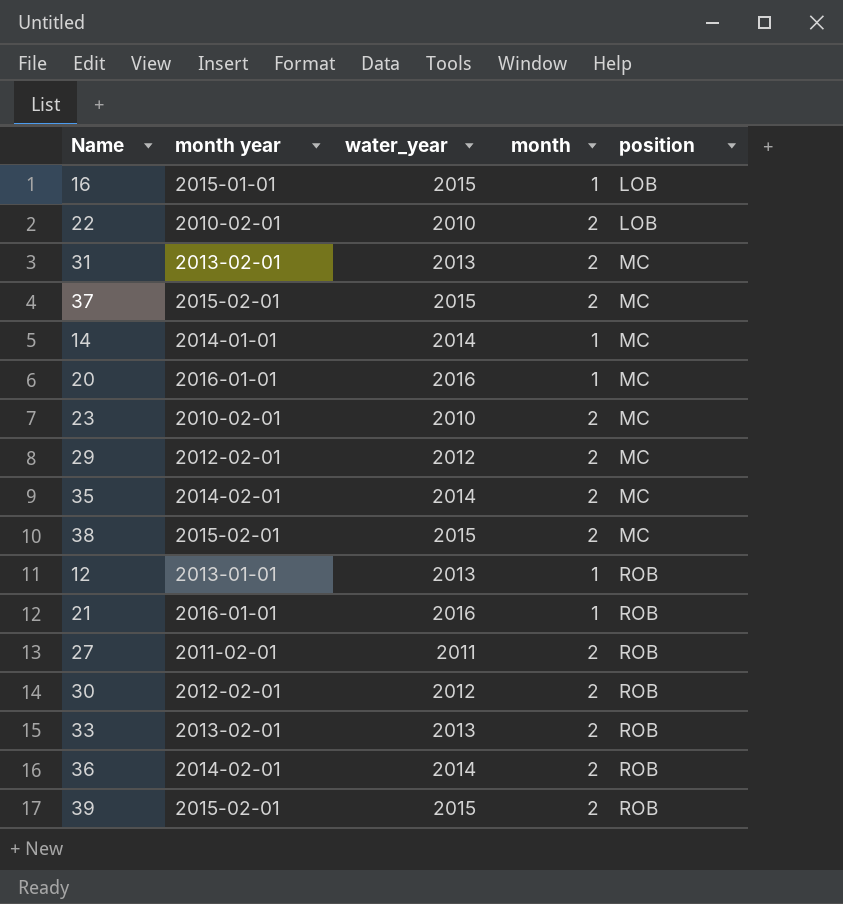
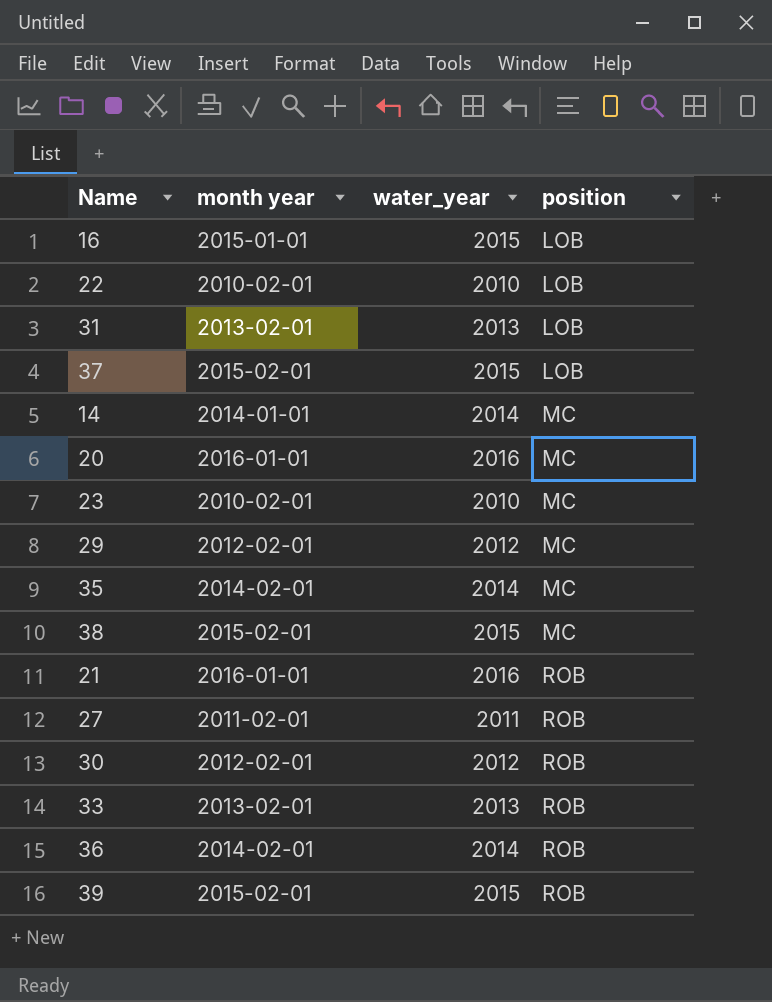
column month | position: 4 -> none
row 12: 2013-01-01 | 2013 | 1 | ROB -> none
31 | position: MC -> LOB
37 | position: MC -> LOB

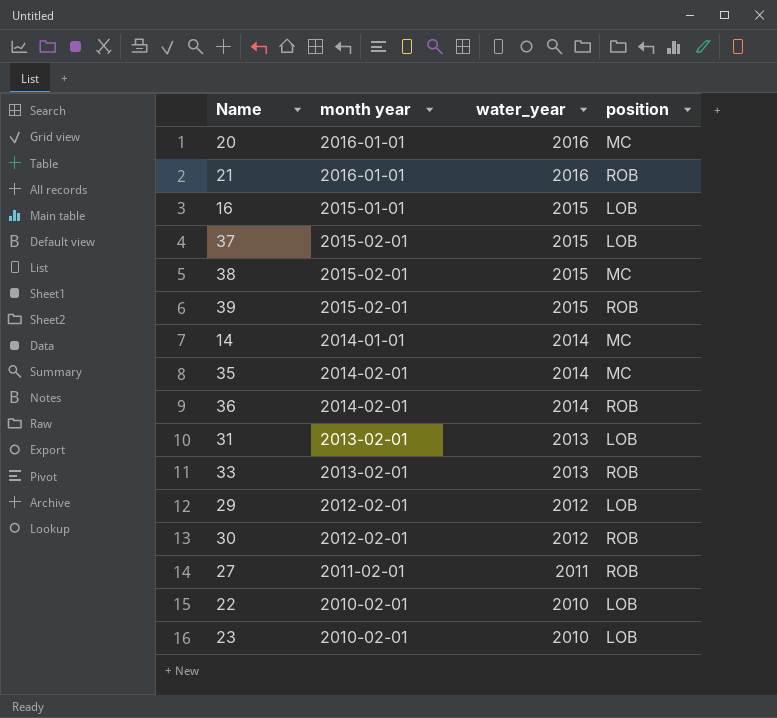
row order: position ascending -> water_year descending
29 | position: MC -> LOB
23 | position: MC -> LOB

